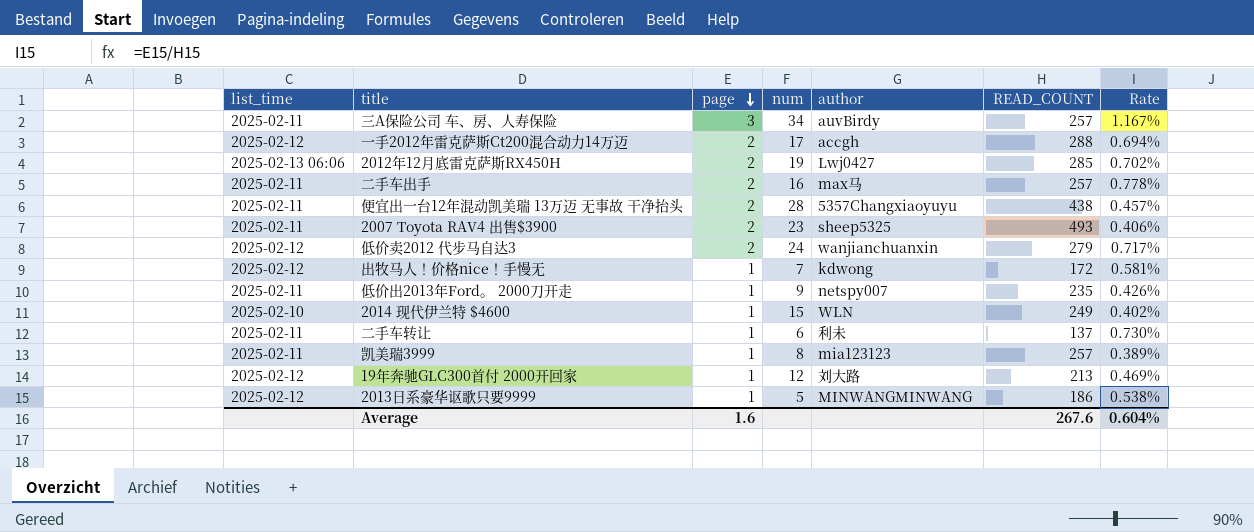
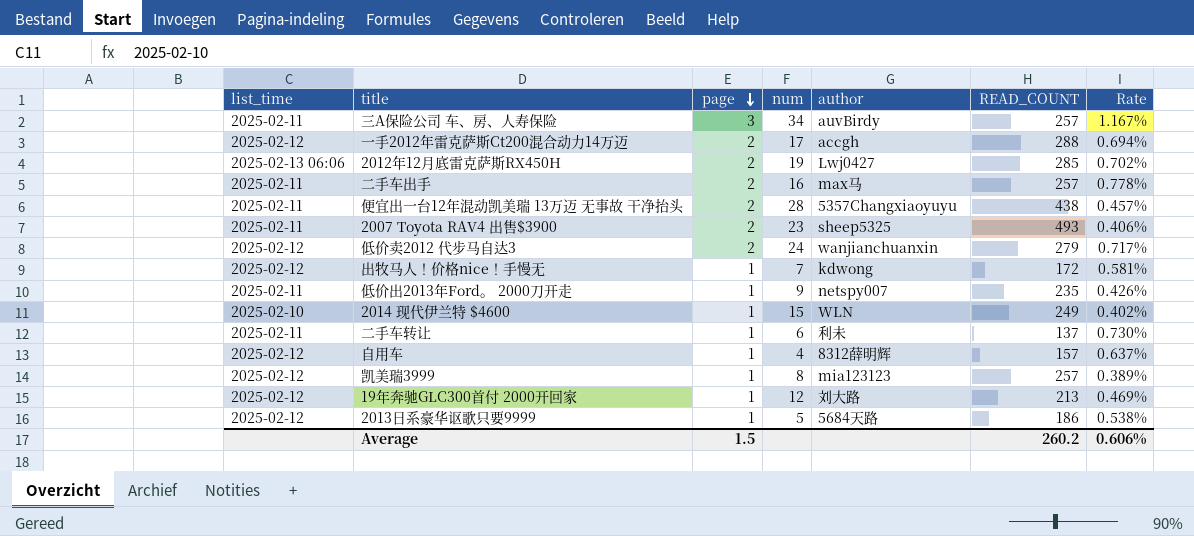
row 自用车: none -> 2025-02-12 | 1 | 4 | 8312薛明辉 | 157 | 0.637%
凯美瑞3999 | list_time: 2025-02-11 -> 2025-02-12
2013日系豪华讴歌只要9999 | author: MINWANGMINWANG -> 5684天路
Average | page: 1.6 -> 1.5
Average | READ_COUNT: 267.6 -> 260.2
Average | Rate: 0.604% -> 0.606%

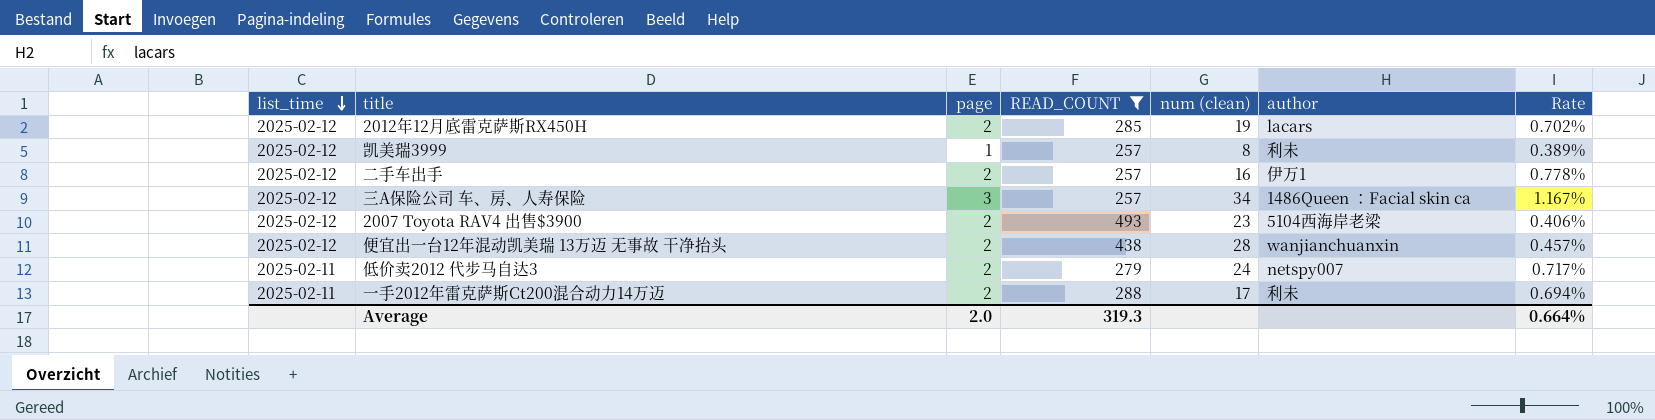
filter: none -> READ_COUNT >= 257
row order: page descending -> list_time descending
column READ_COUNT | position: 6 -> 4
column name: num -> num (clean)
2012年12月底雷克萨斯RX450H | list_time: 2025-02-13 06:06 -> 2025-02-12
2012年12月底雷克萨斯RX450H | author: Lwj0427 -> lacars
凯美瑞3999 | author: mia123123 -> 利未
二手车出手 | list_time: 2025-02-11 -> 2025-02-12
二手车出手 | author: max马 -> 伊万1
三A保险公司 车、房、人寿保险 | list_time: 2025-02-11 -> 2025-02-12
三A保险公司 车、房、人寿保险 | author: auvBirdy -> 1486Queen ：Facial skin ca
2007 Toyota RAV4 出售$3900 | list_time: 2025-02-11 -> 2025-02-12
2007 Toyota RAV4 出售$3900 | author: sheep5325 -> 5104西海岸老梁
便宜出一台12年混动凯美瑞 13万迈 无事故 干净抬头 | list_time: 2025-02-11 -> 2025-02-12
便宜出一台12年混动凯美瑞 13万迈 无事故 干净抬头 | author: 5357Changxiaoyuyu -> wanjianchuanxin
低价卖2012 代步马自达3 | list_time: 2025-02-12 -> 2025-02-11
低价卖2012 代步马自达3 | author: wanjianchuanxin -> netspy007
一手2012年雷克萨斯Ct200混合动力14万迈 | list_time: 2025-02-12 -> 2025-02-11
一手2012年雷克萨斯Ct200混合动力14万迈 | author: accgh -> 利未
Average | page: 1.5 -> 2.0
Average | READ_COUNT: 260.2 -> 319.3
Average | Rate: 0.606% -> 0.664%

